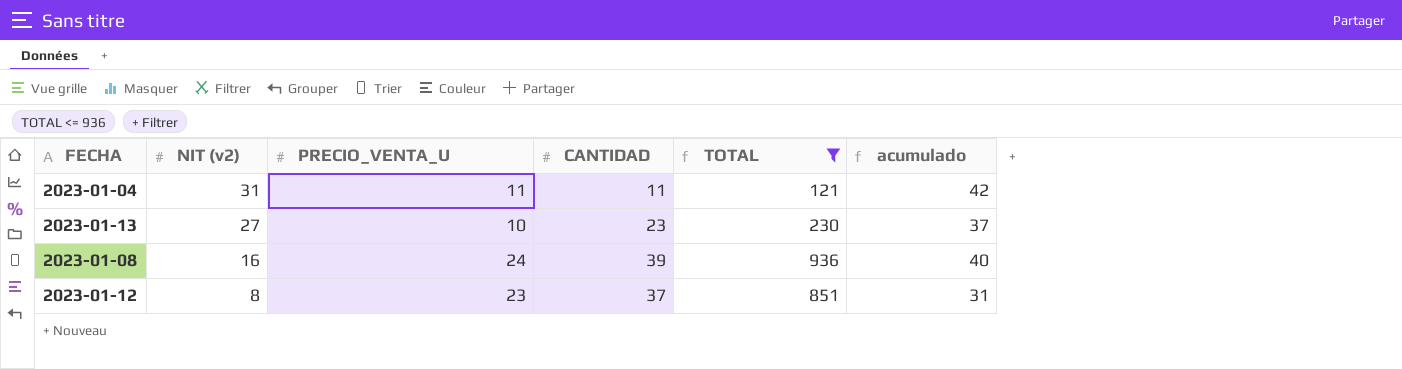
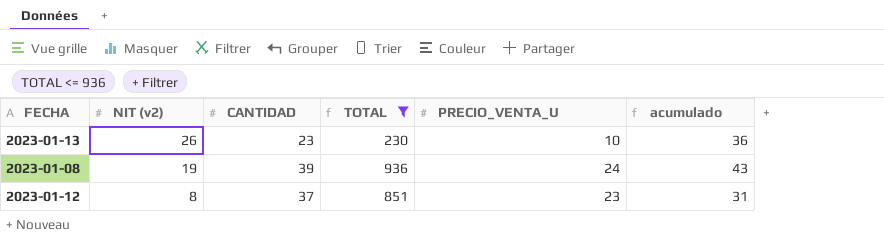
column PRECIO_VENTA_U | position: 3 -> 5
row 2023-01-04: 31 | 11 | 11 | 121 | 42 -> none
2023-01-13 | NIT (v2): 27 -> 26
2023-01-13 | acumulado: 37 -> 36
2023-01-08 | NIT (v2): 16 -> 19
2023-01-08 | acumulado: 40 -> 43

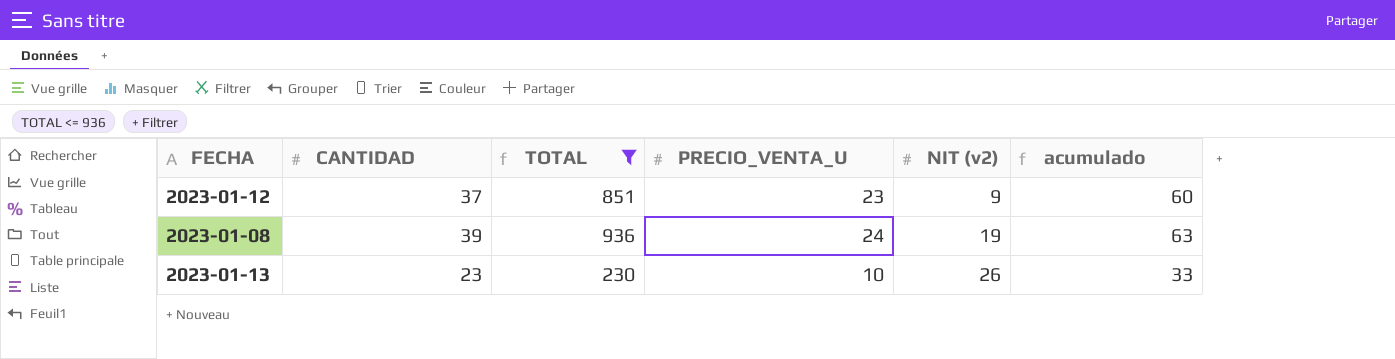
row order: NIT (v2) descending -> NIT (v2) ascending
column NIT (v2) | position: 2 -> 5
column acumulado | formula: [NIT (v2)] + [PRECIO_VENTA_U] -> [CANTIDAD] + [PRECIO_VENTA_U]
2023-01-12 | NIT (v2): 8 -> 9

